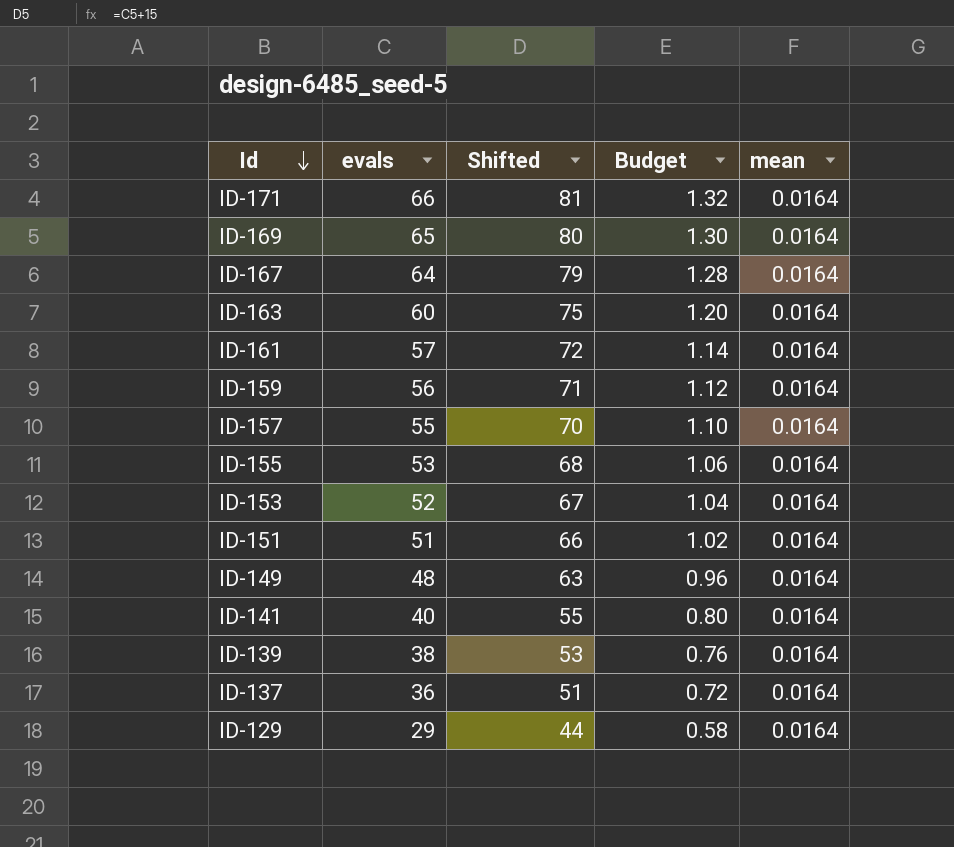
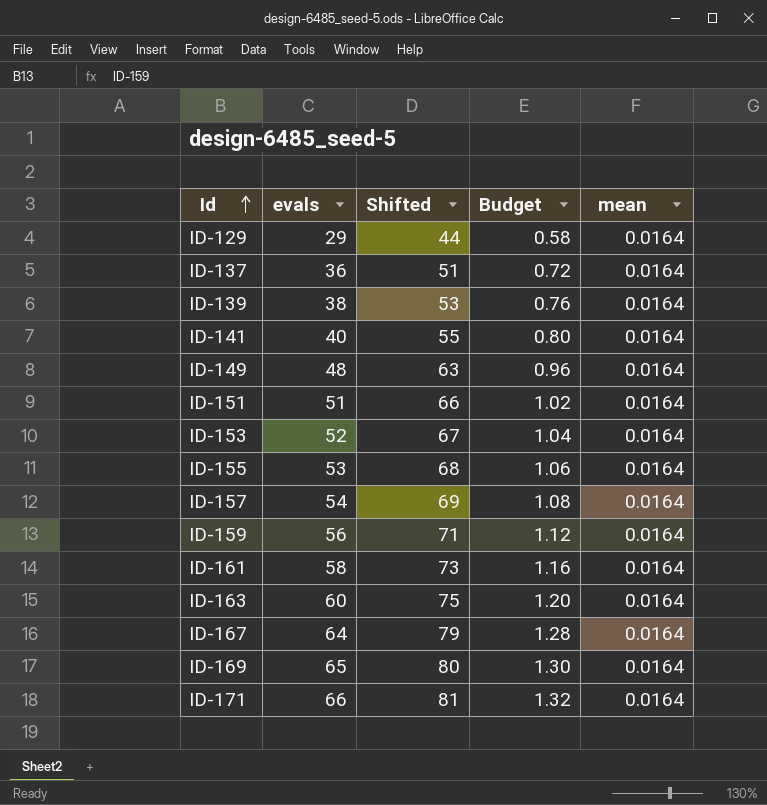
row order: Id descending -> Id ascending
ID-157 | evals: 55 -> 54
ID-157 | Shifted: 70 -> 69
ID-157 | Budget: 1.10 -> 1.08
ID-161 | evals: 57 -> 58
ID-161 | Shifted: 72 -> 73
ID-161 | Budget: 1.14 -> 1.16

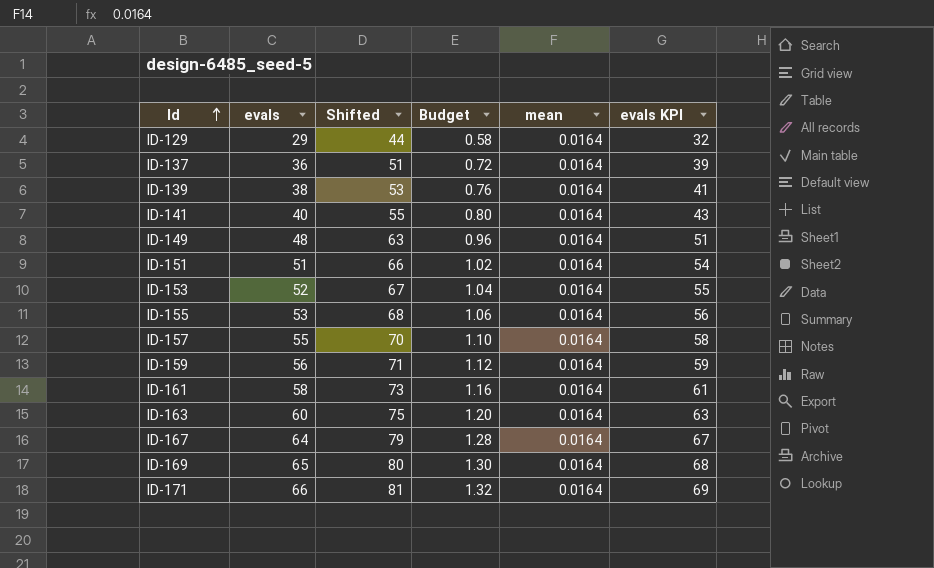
column evals KPI | formula: none -> [evals] + 3
ID-157 | evals: 54 -> 55
ID-157 | Shifted: 69 -> 70
ID-157 | Budget: 1.08 -> 1.10

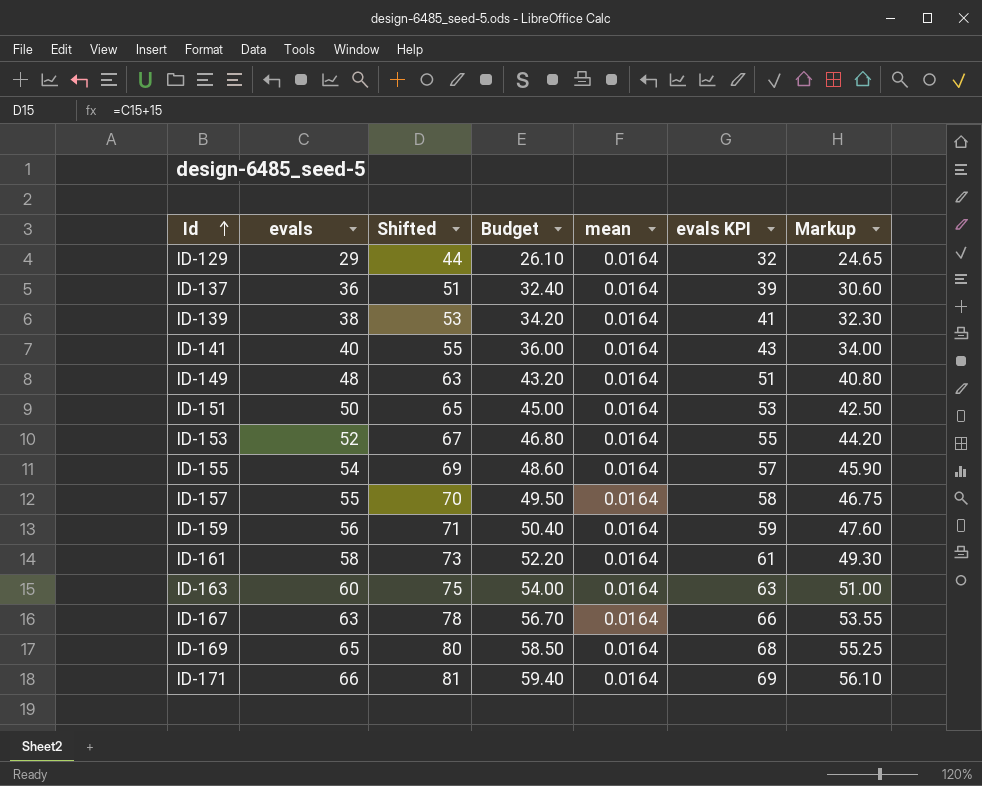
column Budget | formula: [evals] * 0.02 -> [evals] * 0.9
column Markup | formula: none -> [evals] * 0.85
ID-151 | evals: 51 -> 50
ID-151 | Shifted: 66 -> 65
ID-151 | evals KPI: 54 -> 53
ID-155 | evals: 53 -> 54
ID-155 | Shifted: 68 -> 69
ID-155 | evals KPI: 56 -> 57
ID-167 | evals: 64 -> 63
ID-167 | Shifted: 79 -> 78
ID-167 | evals KPI: 67 -> 66

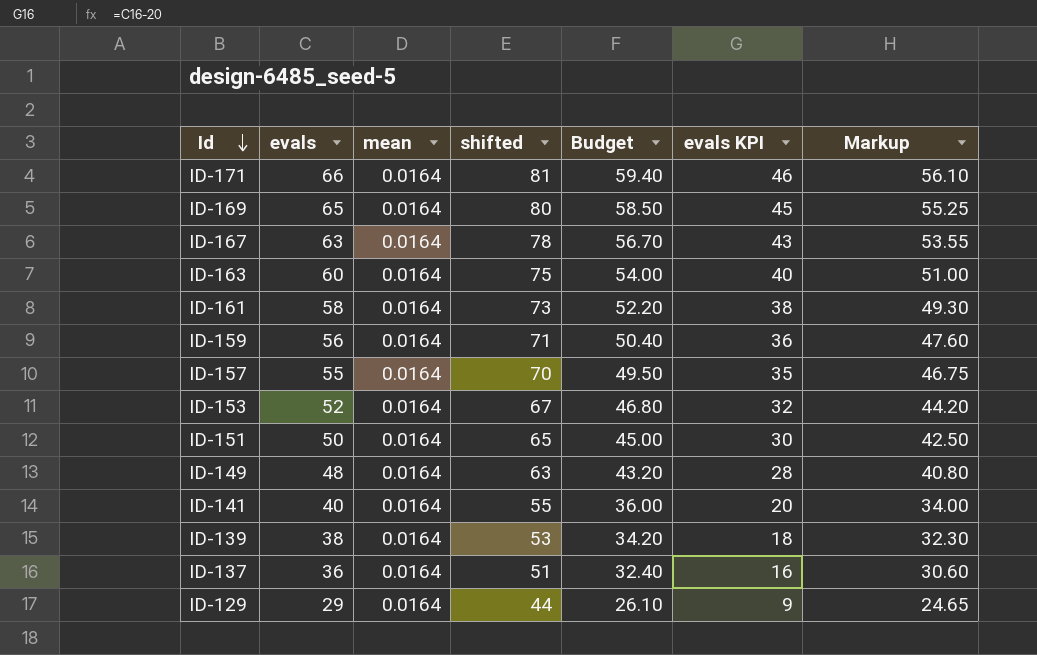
row order: Id ascending -> Id descending
column mean | position: 5 -> 3
column name: Shifted -> shifted
column evals KPI | formula: [evals] + 3 -> [evals] - 20
row ID-155: 54 | 69 | 48.60 | 0.0164 | 57 | 45.90 -> none

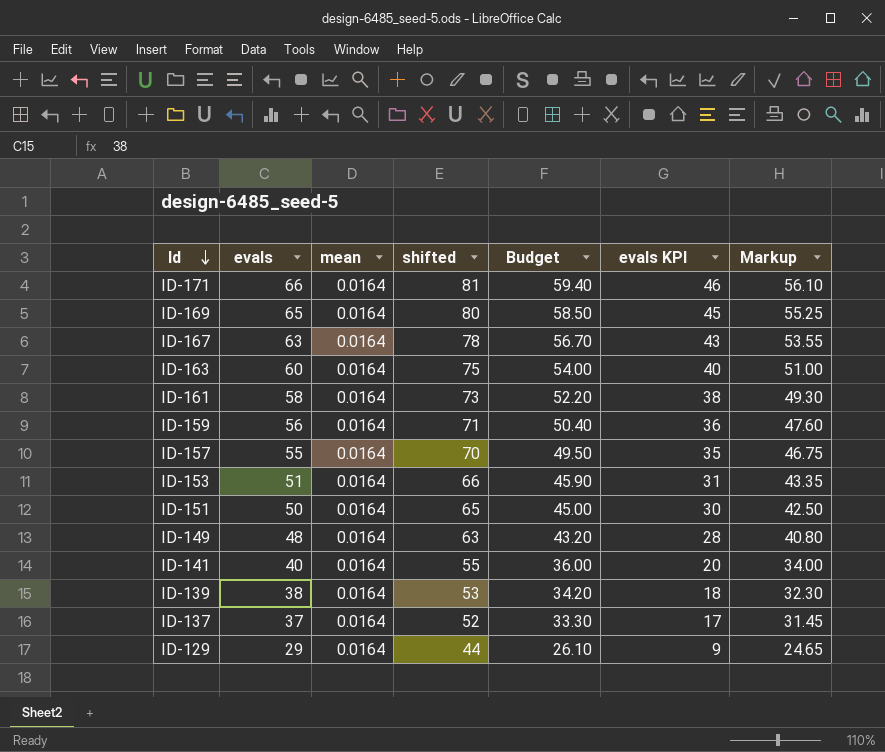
ID-153 | evals: 52 -> 51
ID-153 | shifted: 67 -> 66
ID-153 | Budget: 46.80 -> 45.90
ID-153 | evals KPI: 32 -> 31
ID-153 | Markup: 44.20 -> 43.35
ID-137 | evals: 36 -> 37
ID-137 | shifted: 51 -> 52
ID-137 | Budget: 32.40 -> 33.30
ID-137 | evals KPI: 16 -> 17
ID-137 | Markup: 30.60 -> 31.45

